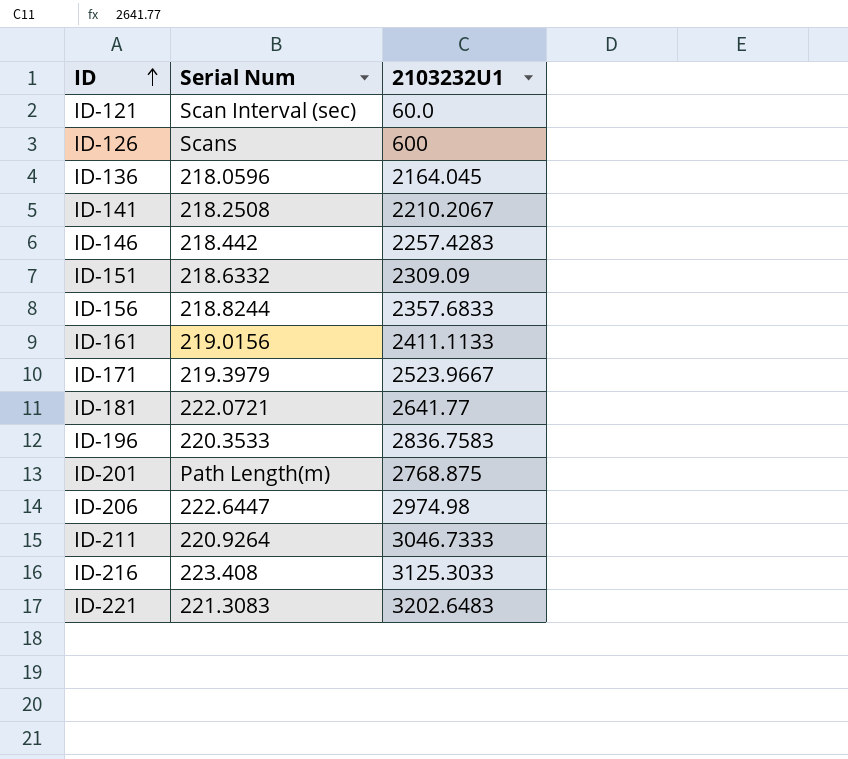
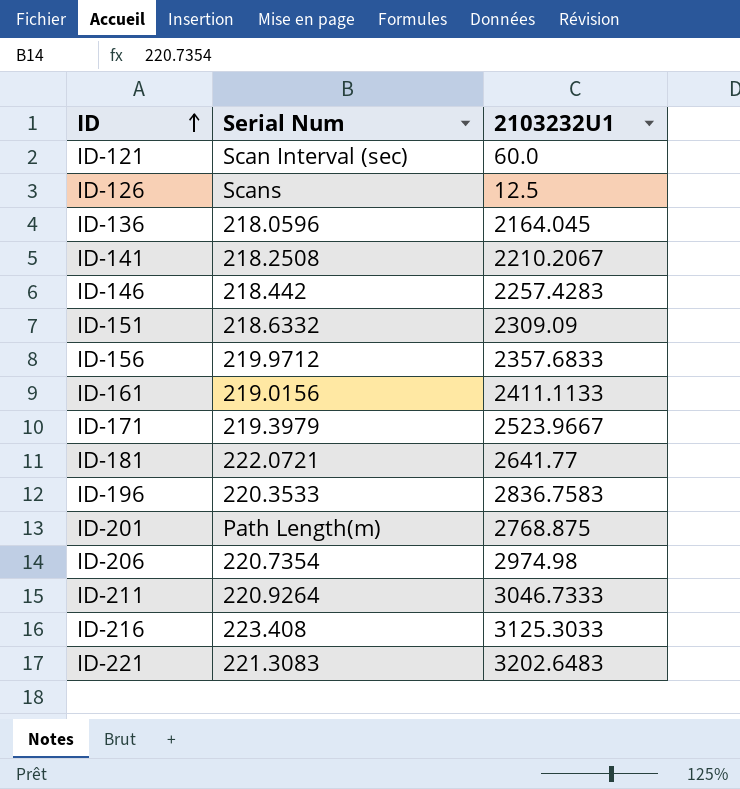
ID-126 | 2103232U1: 600 -> 12.5
ID-156 | Serial Num: 218.8244 -> 219.9712
ID-206 | Serial Num: 222.6447 -> 220.7354

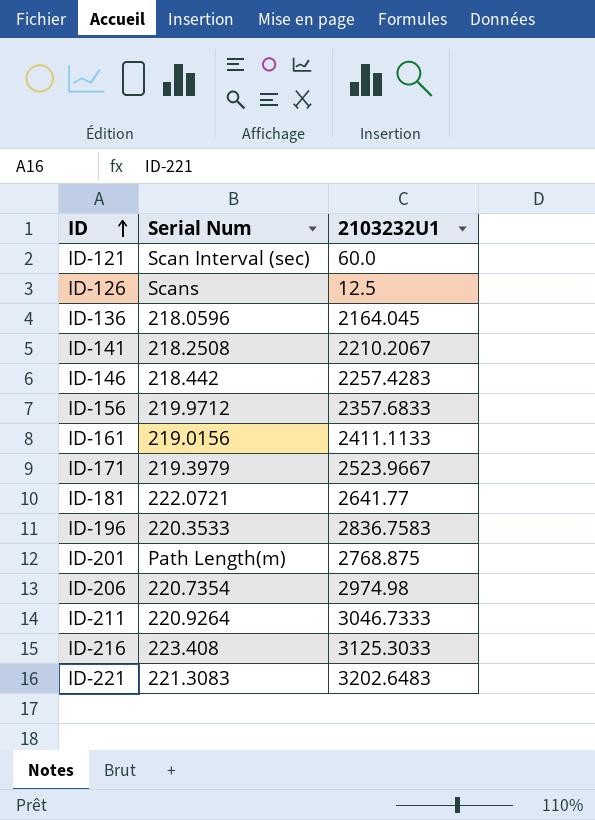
row ID-151: 218.6332 | 2309.09 -> none

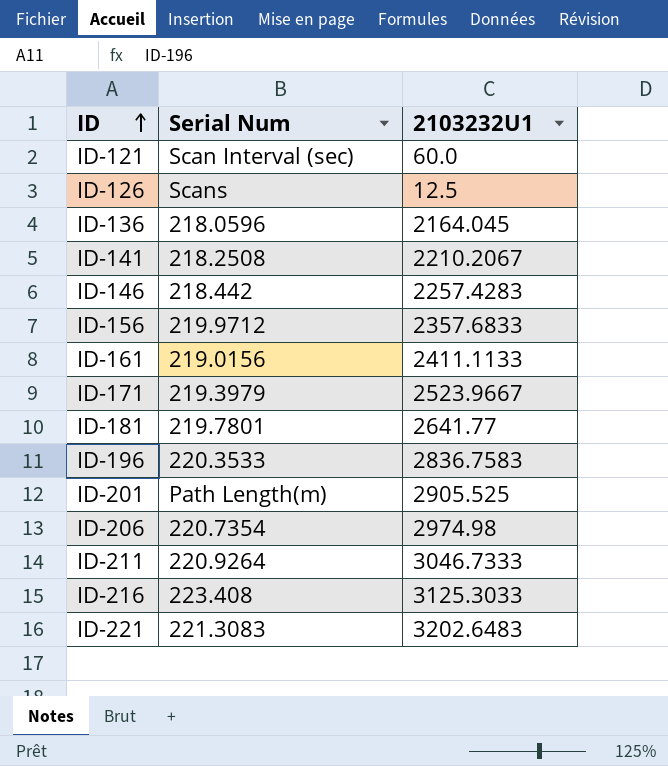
ID-181 | Serial Num: 222.0721 -> 219.7801
ID-201 | 2103232U1: 2768.875 -> 2905.525

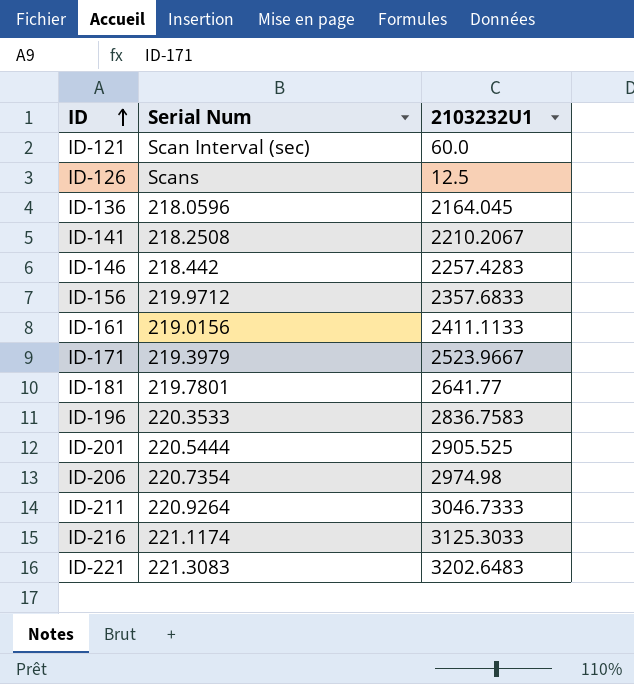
ID-201 | Serial Num: Path Length(m) -> 220.5444
ID-216 | Serial Num: 223.408 -> 221.1174

